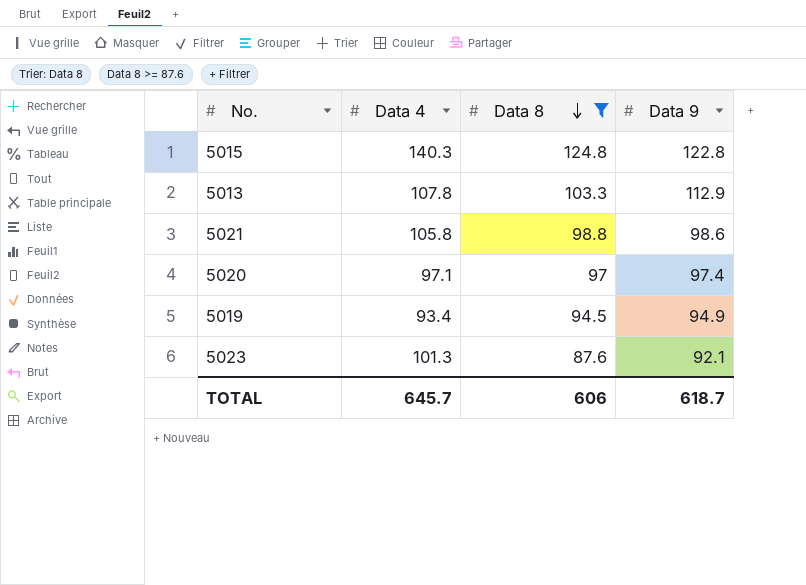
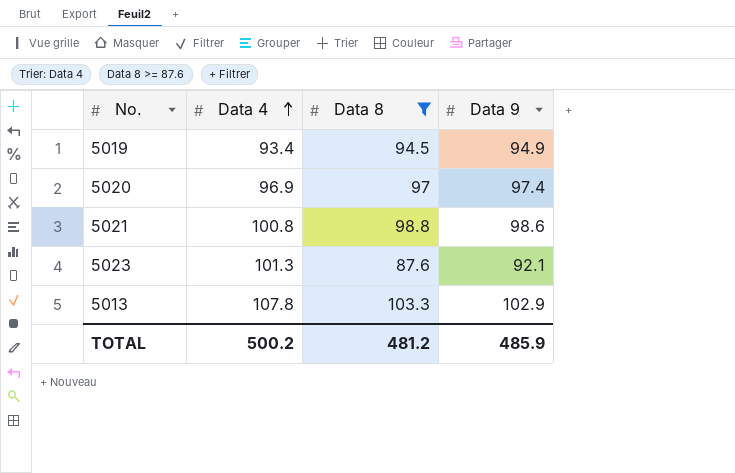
row order: Data 8 descending -> Data 4 ascending
row 5015: 140.3 | 124.8 | 122.8 -> none
5020 | Data 4: 97.1 -> 96.9
5021 | Data 4: 105.8 -> 100.8
5013 | Data 9: 112.9 -> 102.9
TOTAL | Data 4: 645.7 -> 500.2
TOTAL | Data 8: 606 -> 481.2
TOTAL | Data 9: 618.7 -> 485.9

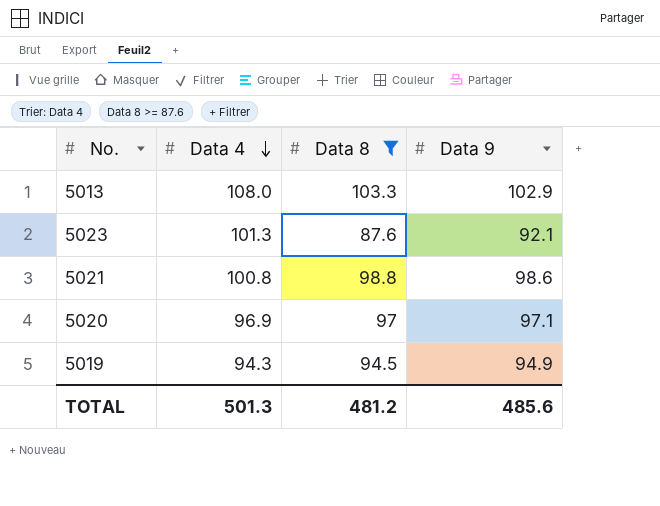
row order: Data 4 ascending -> Data 4 descending
5013 | Data 4: 107.8 -> 108.0
5020 | Data 9: 97.4 -> 97.1
5019 | Data 4: 93.4 -> 94.3
TOTAL | Data 4: 500.2 -> 501.3
TOTAL | Data 9: 485.9 -> 485.6

